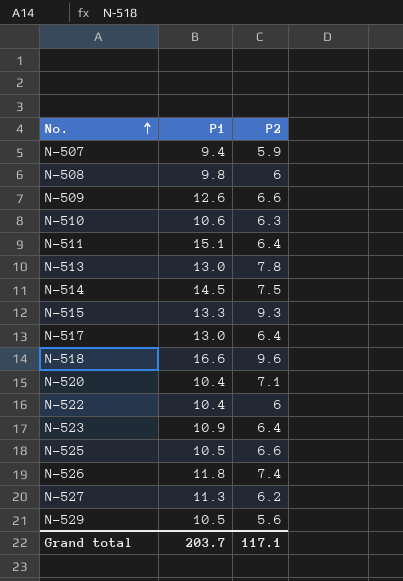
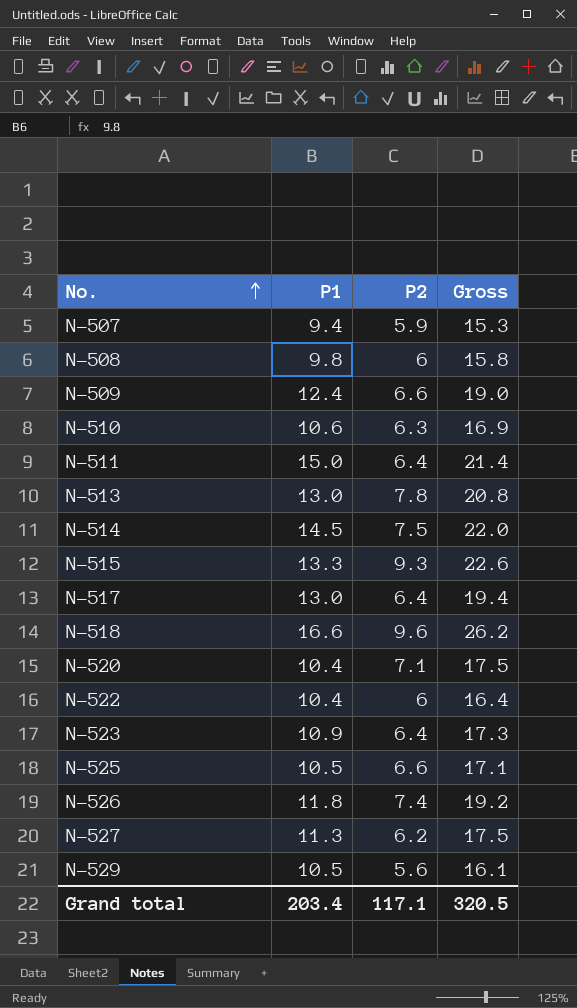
column Gross | formula: none -> [P1] + [P2]
N-509 | P1: 12.6 -> 12.4
N-511 | P1: 15.1 -> 15.0
Grand total | P1: 203.7 -> 203.4

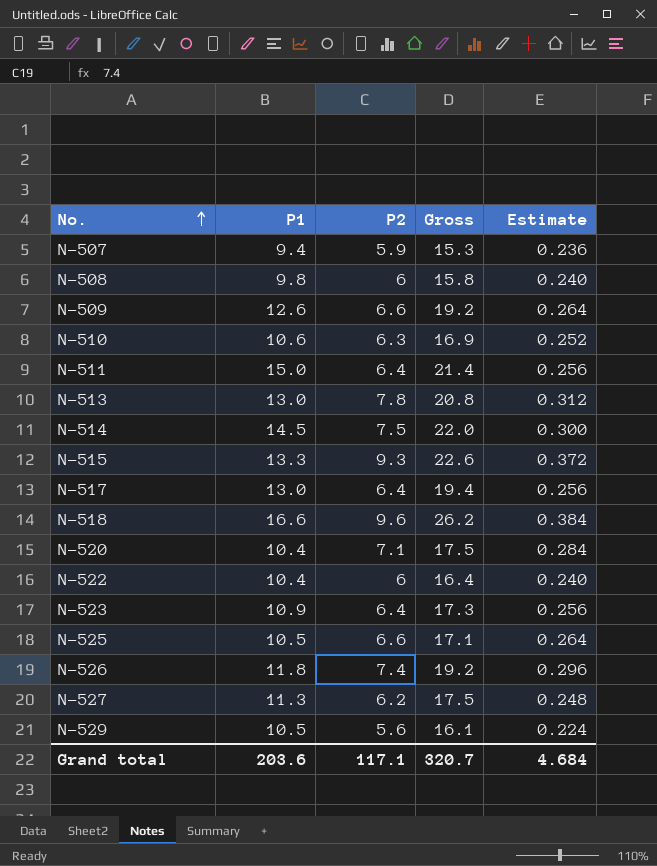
column Estimate | formula: none -> [P2] * 0.04
N-509 | P1: 12.4 -> 12.6
N-509 | Gross: 19.0 -> 19.2
Grand total | P1: 203.4 -> 203.6
Grand total | Gross: 320.5 -> 320.7

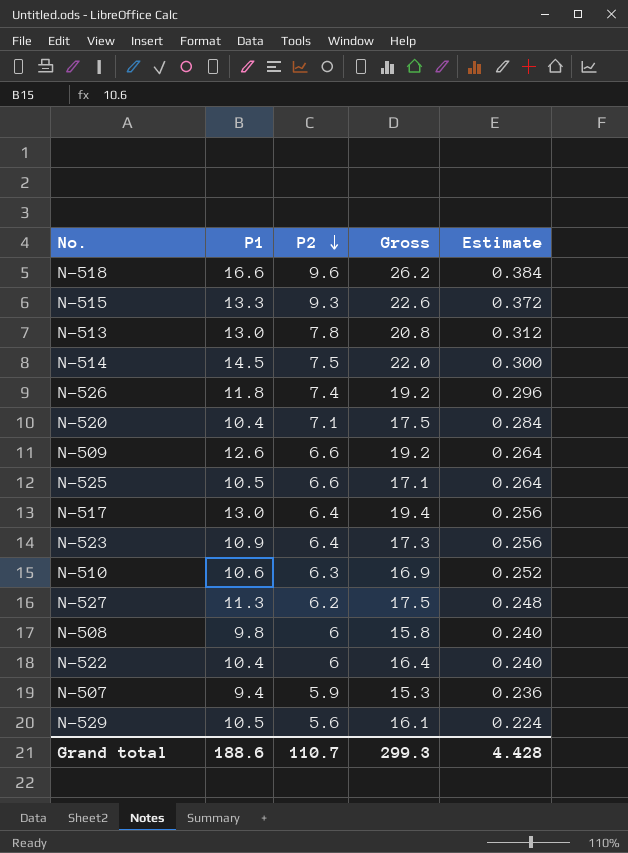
row order: No. ascending -> P2 descending
row N-511: 15.0 | 6.4 | 21.4 | 0.256 -> none
Grand total | P1: 203.6 -> 188.6
Grand total | P2: 117.1 -> 110.7
Grand total | Gross: 320.7 -> 299.3
Grand total | Estimate: 4.684 -> 4.428

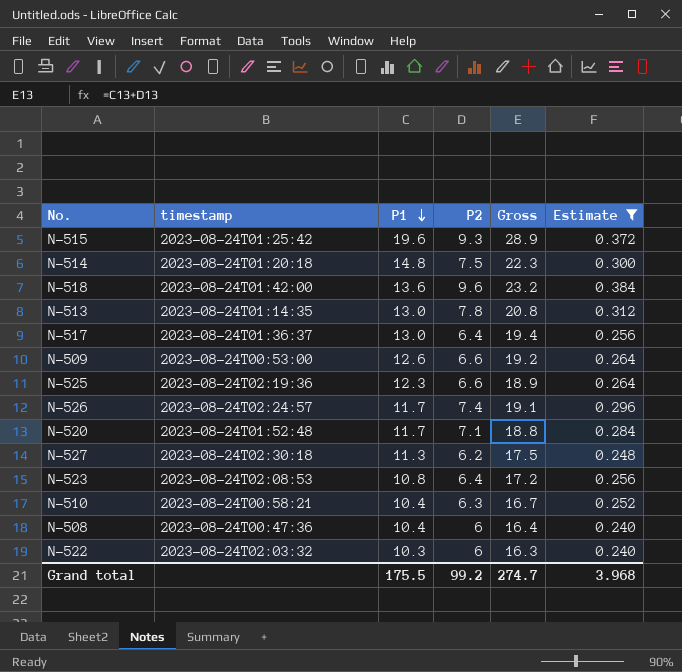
filter: none -> Estimate >= 0.240
row order: P2 descending -> P1 descending
column timestamp | position: none -> 2
N-515 | P1: 13.3 -> 19.6
N-515 | Gross: 22.6 -> 28.9
N-514 | P1: 14.5 -> 14.8
N-514 | Gross: 22.0 -> 22.3
N-518 | P1: 16.6 -> 13.6
N-518 | Gross: 26.2 -> 23.2
N-525 | P1: 10.5 -> 12.3
N-525 | Gross: 17.1 -> 18.9
N-526 | P1: 11.8 -> 11.7
N-526 | Gross: 19.2 -> 19.1
N-520 | P1: 10.4 -> 11.7
N-520 | Gross: 17.5 -> 18.8
N-523 | P1: 10.9 -> 10.8
N-523 | Gross: 17.3 -> 17.2
N-510 | P1: 10.6 -> 10.4
N-510 | Gross: 16.9 -> 16.7
N-508 | P1: 9.8 -> 10.4
N-508 | Gross: 15.8 -> 16.4
N-522 | P1: 10.4 -> 10.3
N-522 | Gross: 16.4 -> 16.3
Grand total | P1: 188.6 -> 175.5
Grand total | P2: 110.7 -> 99.2
Grand total | Gross: 299.3 -> 274.7
Grand total | Estimate: 4.428 -> 3.968

